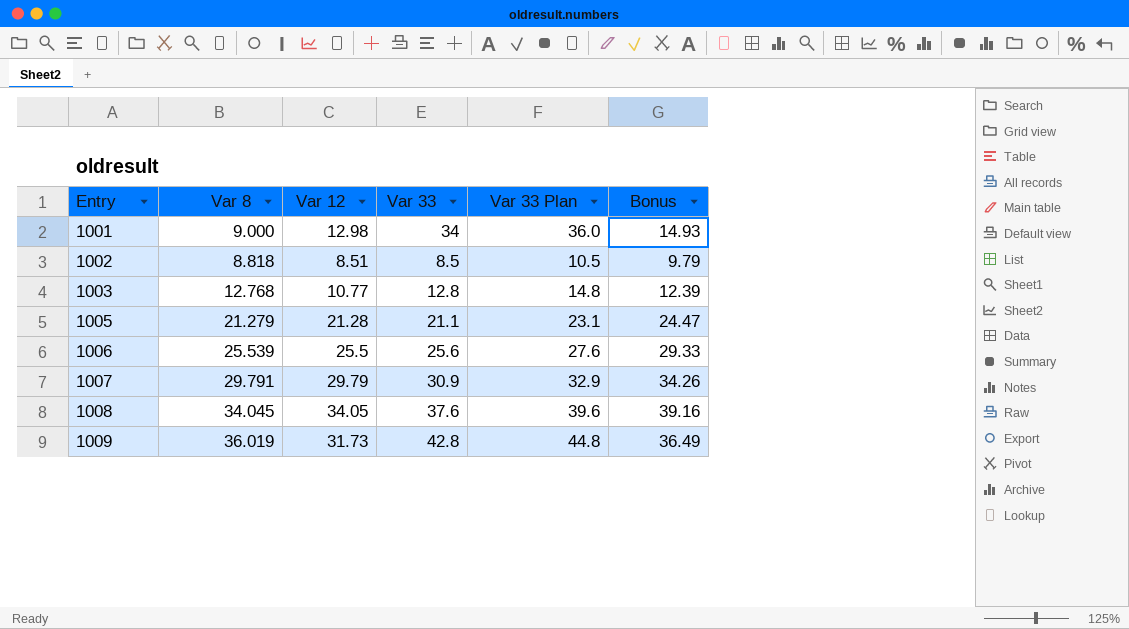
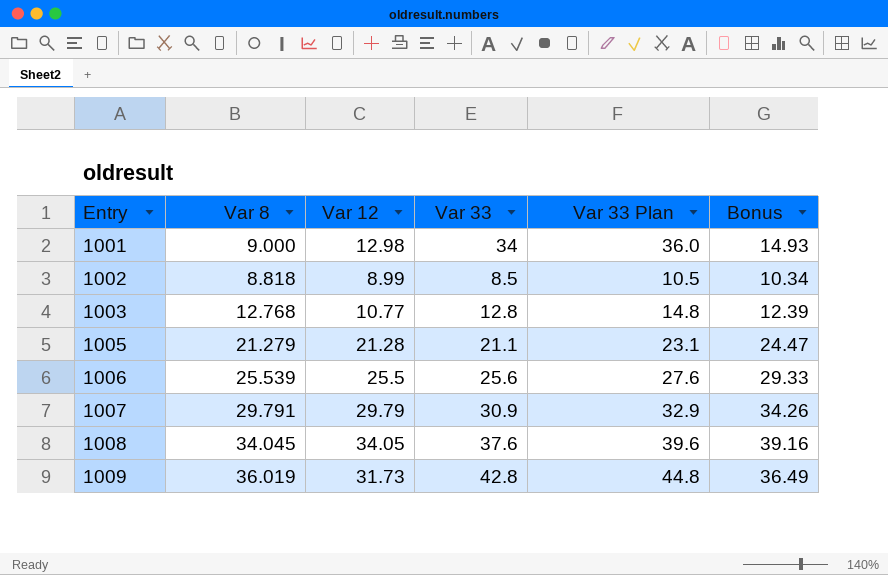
1002 | Var 12: 8.51 -> 8.99
1002 | Bonus: 9.79 -> 10.34

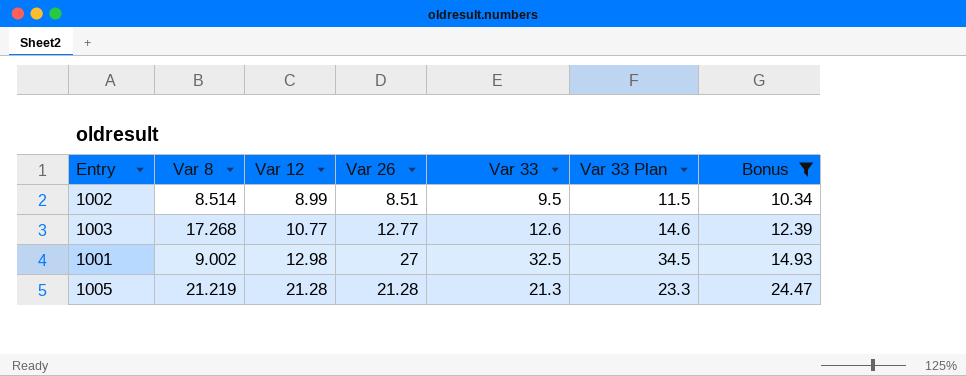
filter: none -> Bonus <= 24.47
row order: Entry ascending -> Var 12 ascending
column Var 26 | position: none -> 4
1002 | Var 8: 8.818 -> 8.514
1002 | Var 33: 8.5 -> 9.5
1002 | Var 33 Plan: 10.5 -> 11.5
1003 | Var 8: 12.768 -> 17.268
1003 | Var 33: 12.8 -> 12.6
1003 | Var 33 Plan: 14.8 -> 14.6
1001 | Var 8: 9.000 -> 9.002
1001 | Var 33: 34 -> 32.5
1001 | Var 33 Plan: 36.0 -> 34.5
1005 | Var 8: 21.279 -> 21.219
1005 | Var 33: 21.1 -> 21.3
1005 | Var 33 Plan: 23.1 -> 23.3

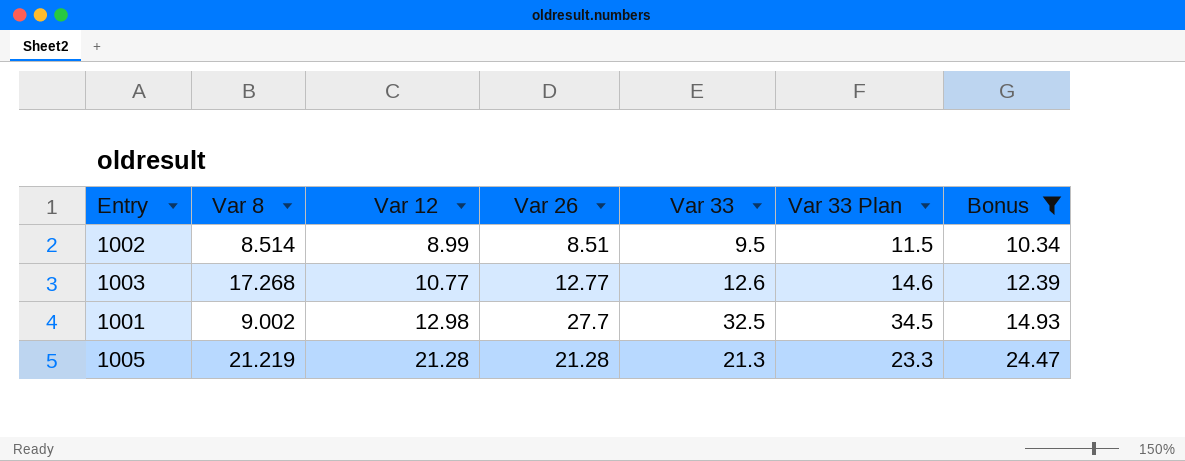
1001 | Var 26: 27 -> 27.7

